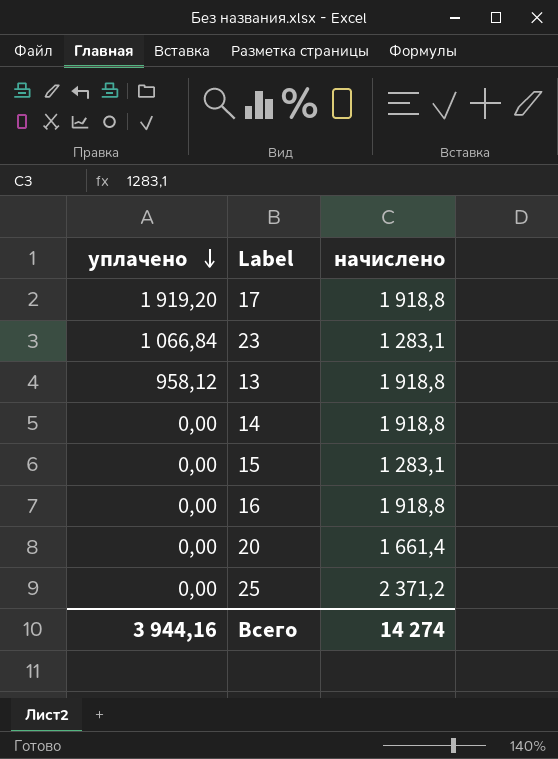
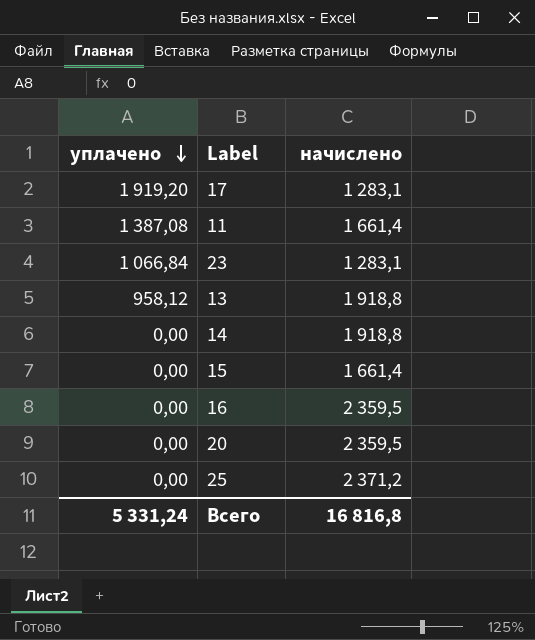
17 | начислено: 1 918,8 -> 1 283,1
row 11: none -> 1 387,08 | 1 661,4
15 | начислено: 1 283,1 -> 1 661,4
16 | начислено: 1 918,8 -> 2 359,5
20 | начислено: 1 661,4 -> 2 359,5
Всего | уплачено: 3 944,16 -> 5 331,24
Всего | начислено: 14 274 -> 16 816,8

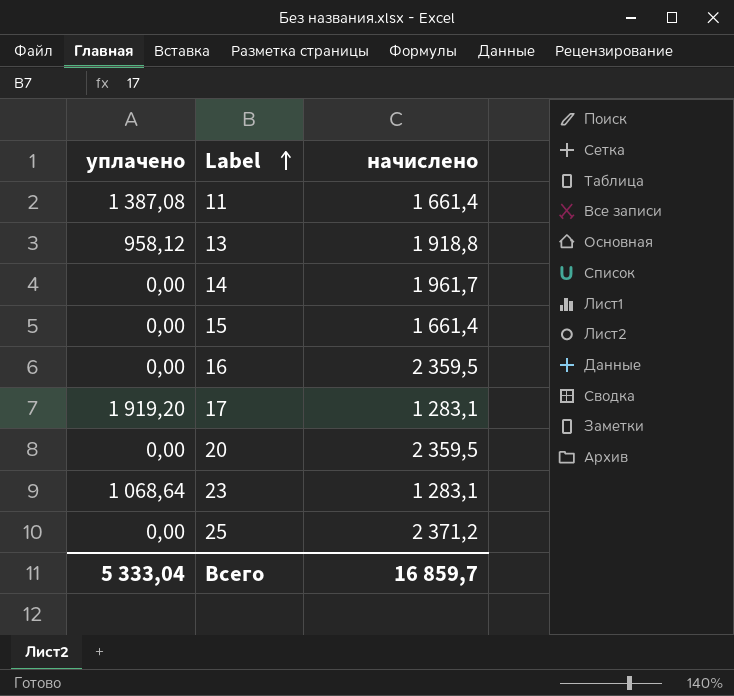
row order: уплачено descending -> Label ascending
14 | начислено: 1 918,8 -> 1 961,7
23 | уплачено: 1 066,84 -> 1 068,64
Всего | уплачено: 5 331,24 -> 5 333,04
Всего | начислено: 16 816,8 -> 16 859,7

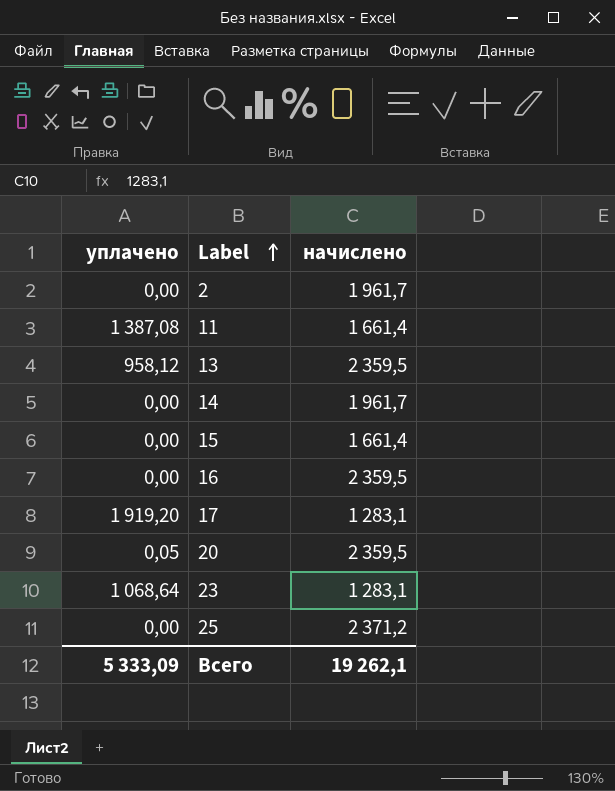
row 2: none -> 0,00 | 1 961,7
13 | начислено: 1 918,8 -> 2 359,5
20 | уплачено: 0,00 -> 0,05
Всего | уплачено: 5 333,04 -> 5 333,09
Всего | начислено: 16 859,7 -> 19 262,1

